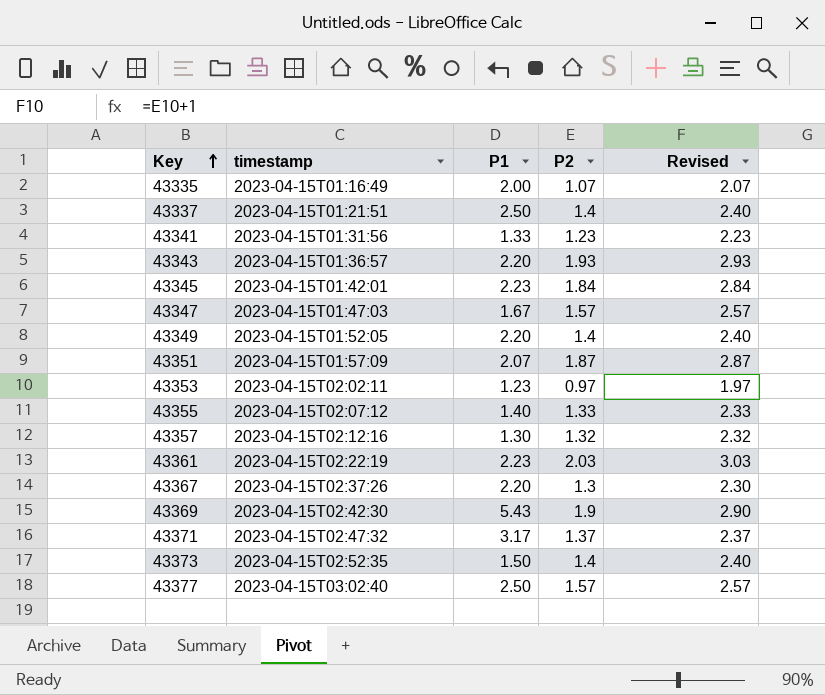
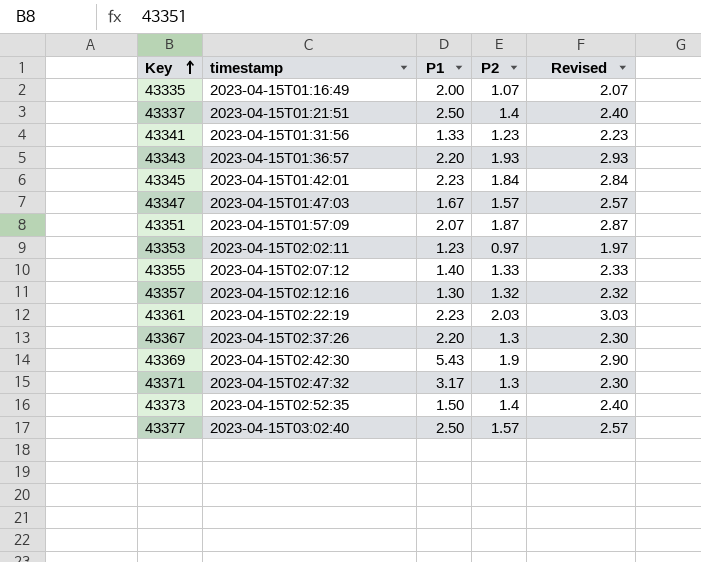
row 43349: 2023-04-15T01:52:05 | 2.20 | 1.4 | 2.40 -> none
43371 | P2: 1.37 -> 1.3
43371 | Revised: 2.37 -> 2.30

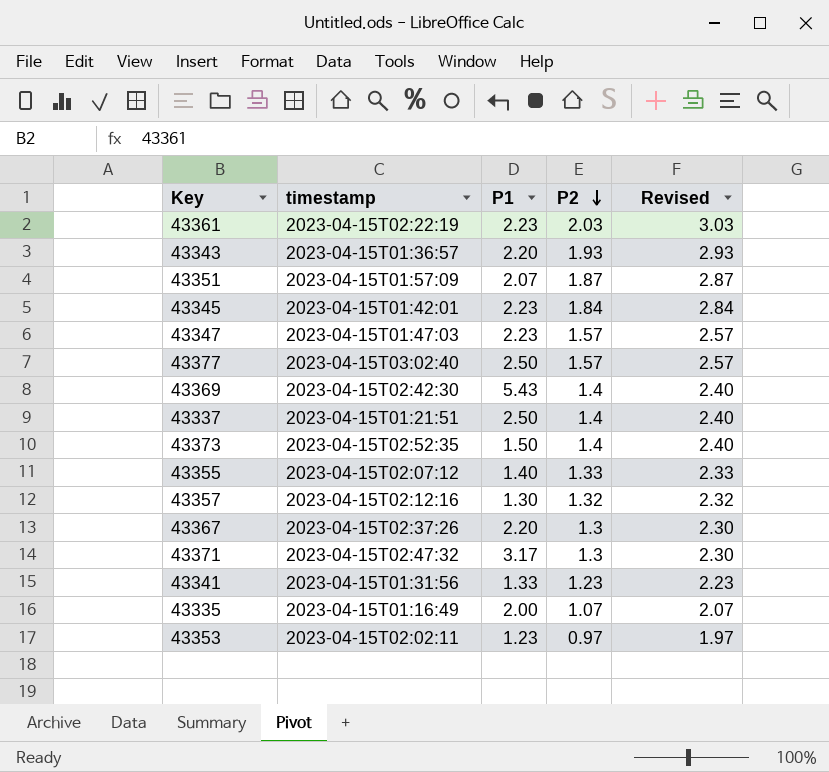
row order: Key ascending -> P2 descending
43347 | P1: 1.67 -> 2.23
43369 | P2: 1.9 -> 1.4
43369 | Revised: 2.90 -> 2.40

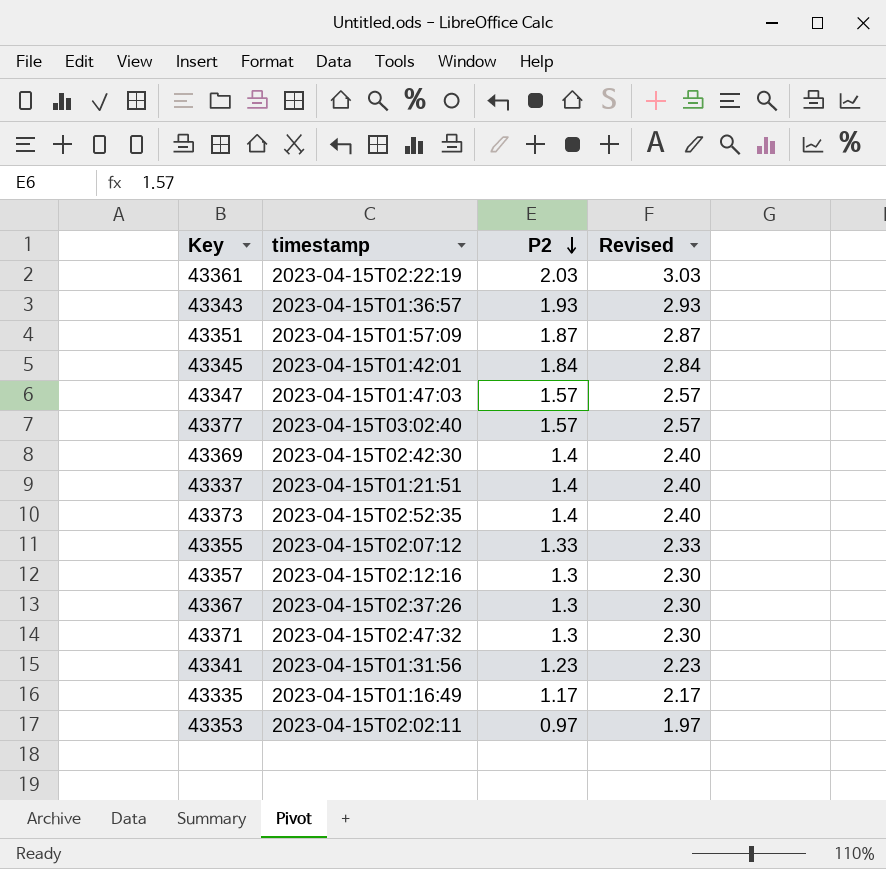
column P1 | position: 3 -> none
43357 | P2: 1.32 -> 1.3
43357 | Revised: 2.32 -> 2.30
43335 | P2: 1.07 -> 1.17
43335 | Revised: 2.07 -> 2.17

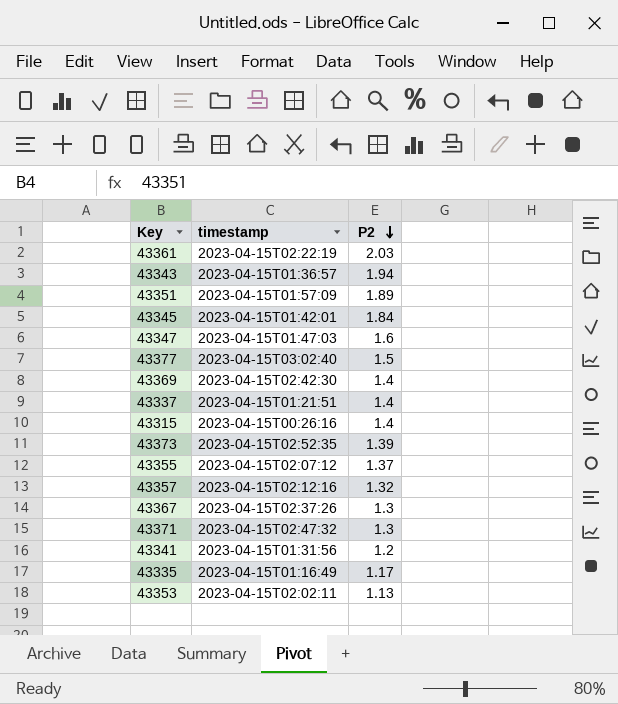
column Revised | formula: [P2] + 1 -> none
43343 | P2: 1.93 -> 1.94
43351 | P2: 1.87 -> 1.89
43347 | P2: 1.57 -> 1.6
43377 | P2: 1.57 -> 1.5
row 43315: none -> 2023-04-15T00:26:16 | 1.4
43373 | P2: 1.4 -> 1.39
43355 | P2: 1.33 -> 1.37
43357 | P2: 1.3 -> 1.32
43341 | P2: 1.23 -> 1.2
43353 | P2: 0.97 -> 1.13

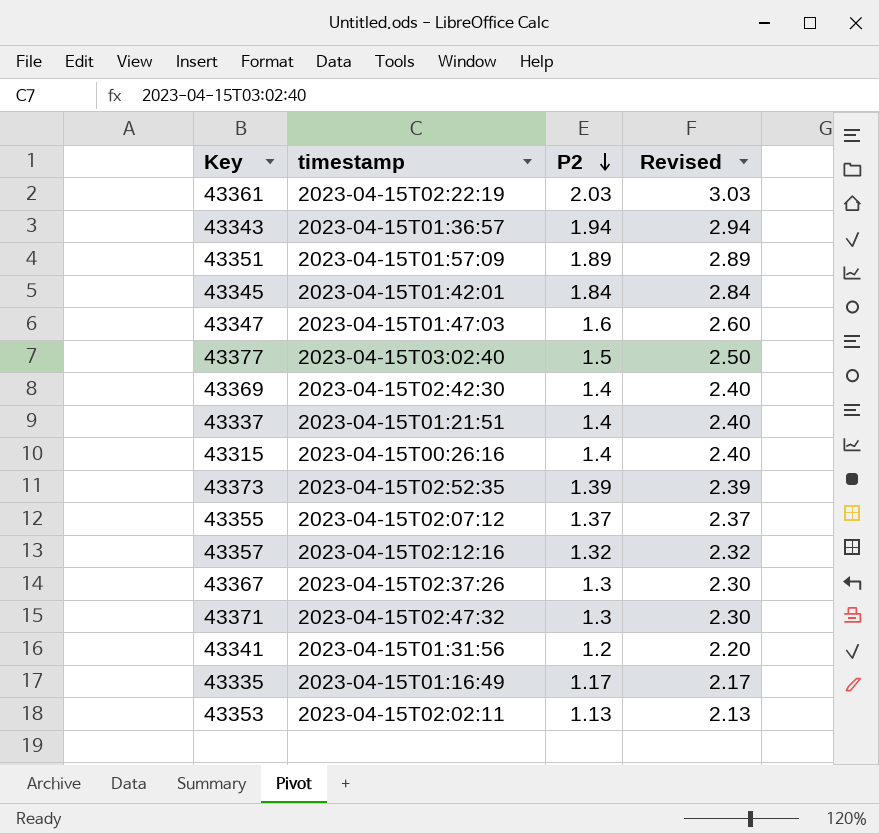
column Revised | formula: none -> [P2] + 1

